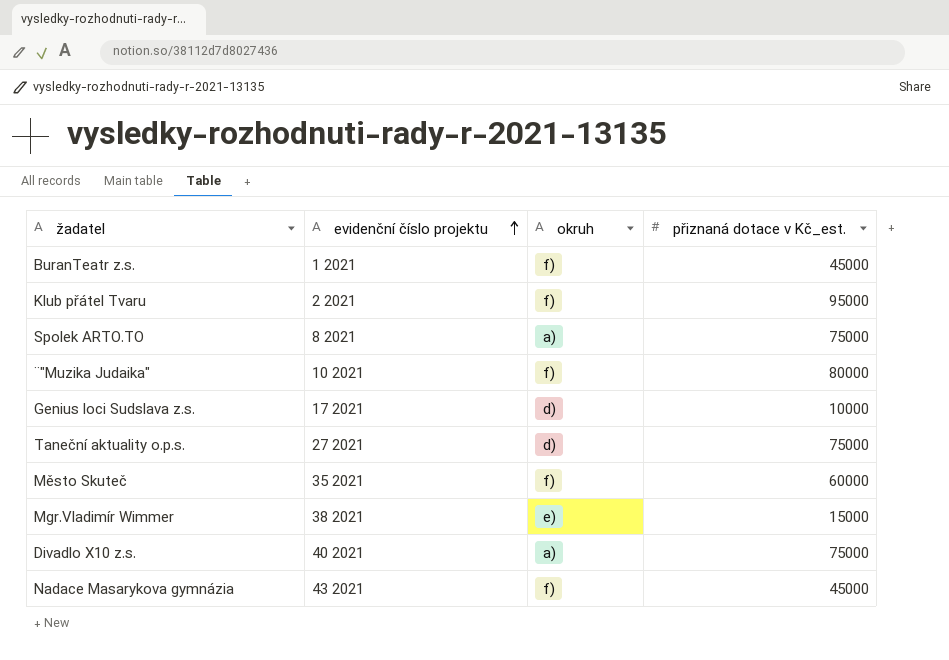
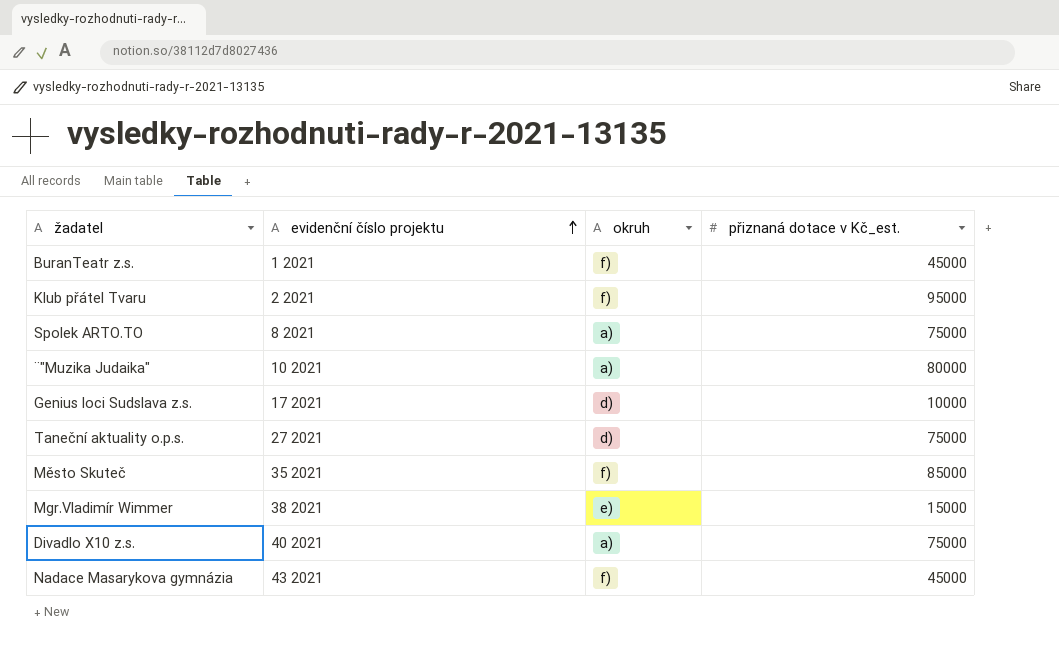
¨"Muzika Judaika" | okruh: f) -> a)
Město Skuteč | přiznaná dotace v Kč_est.: 60000 -> 85000

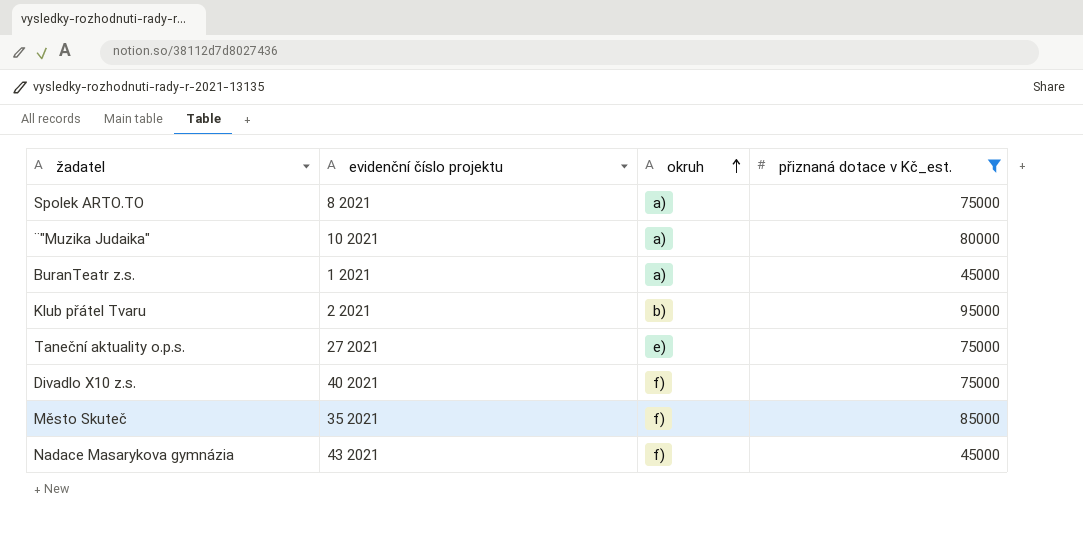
filter: none -> přiznaná dotace v Kč_est. >= 45000
row order: evidenční číslo projektu ascending -> okruh ascending
BuranTeatr z.s. | okruh: f) -> a)
Klub přátel Tvaru | okruh: f) -> b)
Taneční aktuality o.p.s. | okruh: d) -> e)
Divadlo X10 z.s. | okruh: a) -> f)

